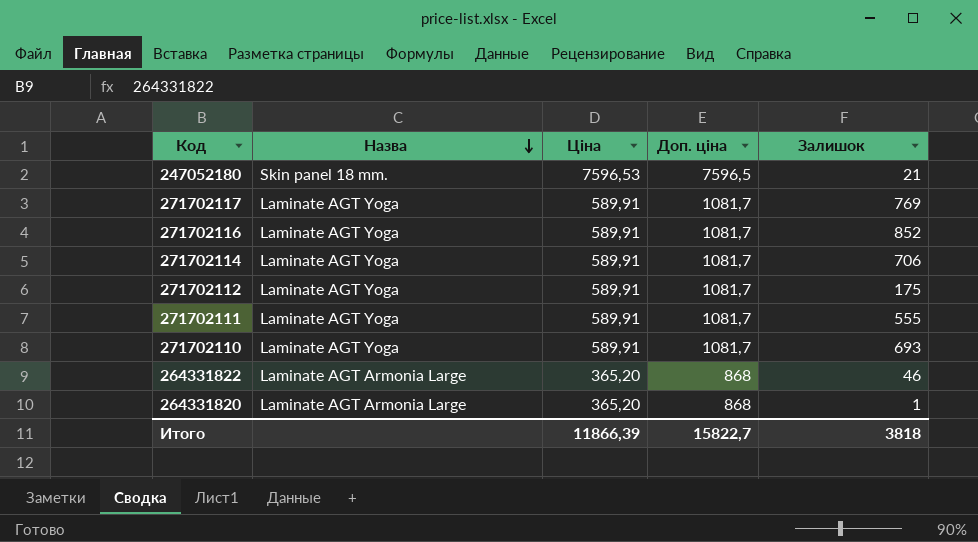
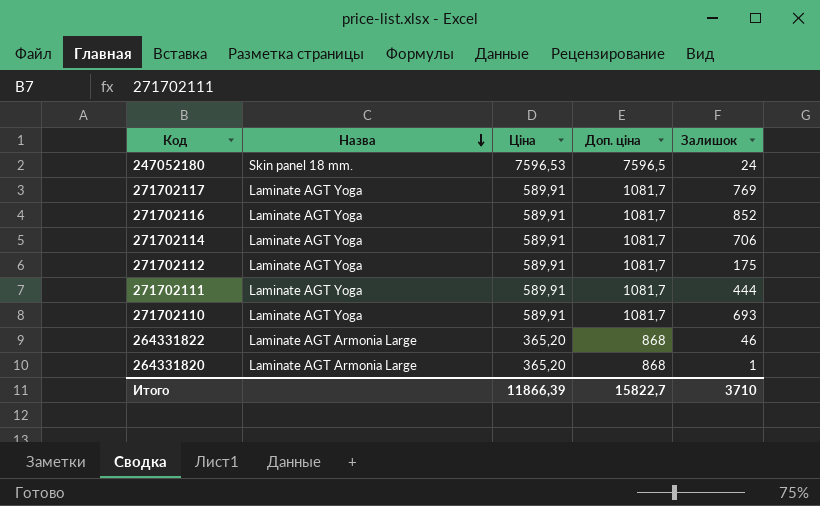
247052180 | Залишок: 21 -> 24
271702111 | Залишок: 555 -> 444
Итого | Залишок: 3818 -> 3710

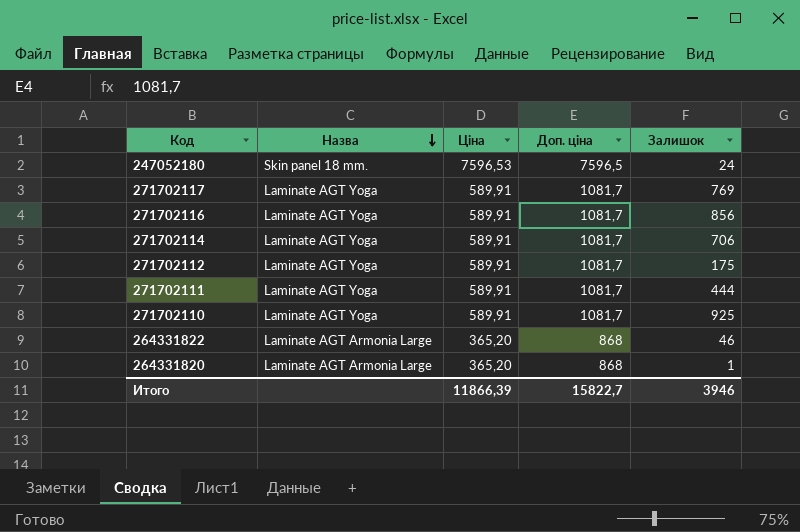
271702116 | Залишок: 852 -> 856
271702110 | Залишок: 693 -> 925
Итого | Залишок: 3710 -> 3946

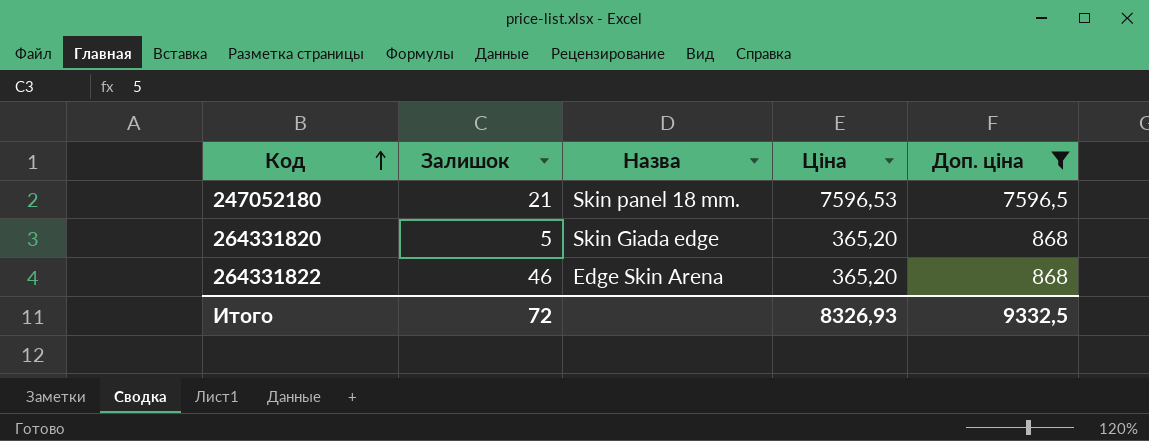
filter: none -> Доп. ціна != 1081,7
row order: Назва descending -> Код ascending
column Залишок | position: 5 -> 2
247052180 | Залишок: 24 -> 21
264331820 | Залишок: 1 -> 5
264331820 | Назва: Laminate AGT Armonia Large -> Skin Giada edge
264331822 | Назва: Laminate AGT Armonia Large -> Edge Skin Arena
Итого | Залишок: 3946 -> 72
Итого | Ціна: 11866,39 -> 8326,93
Итого | Доп. ціна: 15822,7 -> 9332,5

